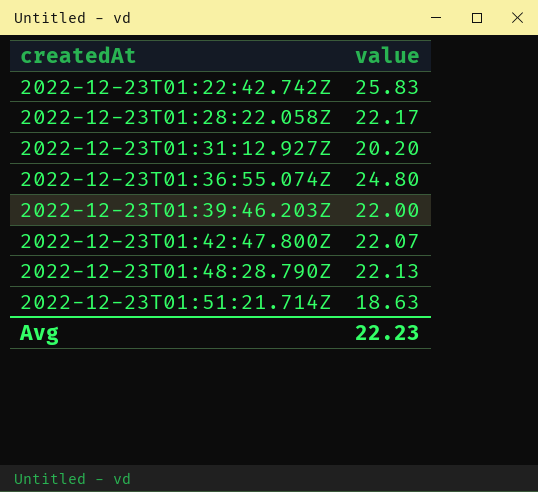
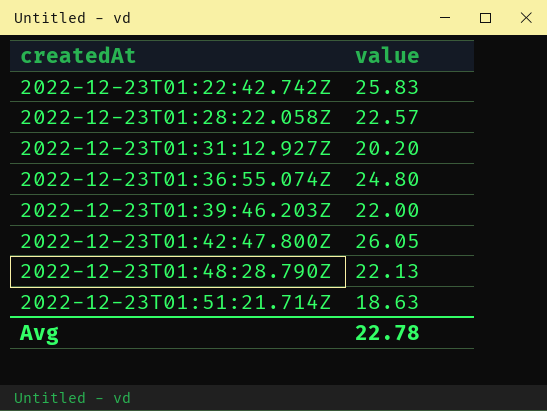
2022-12-23T01:28:22.058Z | value: 22.17 -> 22.57
2022-12-23T01:42:47.800Z | value: 22.07 -> 26.05
Avg | value: 22.23 -> 22.78

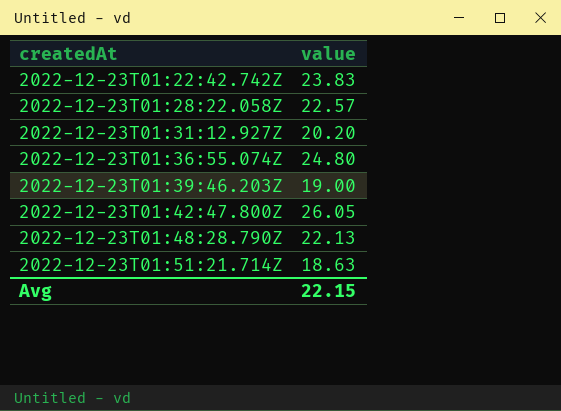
2022-12-23T01:22:42.742Z | value: 25.83 -> 23.83
2022-12-23T01:39:46.203Z | value: 22.00 -> 19.00
Avg | value: 22.78 -> 22.15

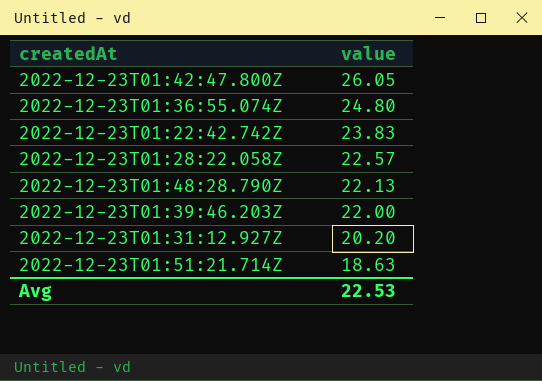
row order: createdAt ascending -> value descending
2022-12-23T01:39:46.203Z | value: 19.00 -> 22.00
Avg | value: 22.15 -> 22.53

